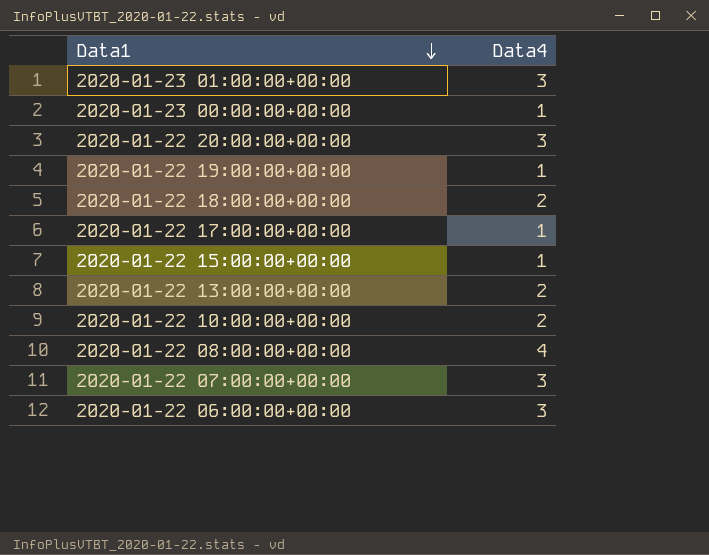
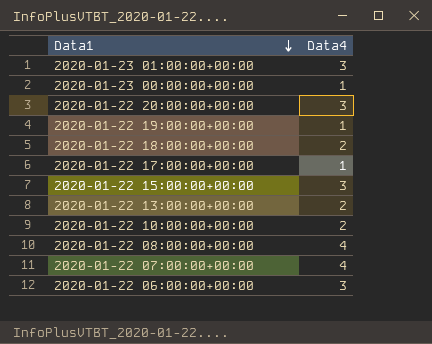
2020-01-22 15:00:00+00:00 | Data4: 1 -> 3
2020-01-22 07:00:00+00:00 | Data4: 3 -> 4

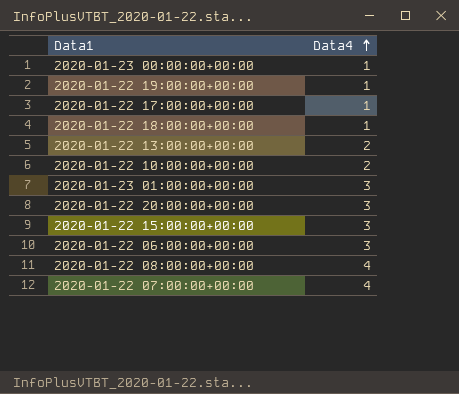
row order: Data1 descending -> Data4 ascending
2020-01-22 18:00:00+00:00 | Data4: 2 -> 1

